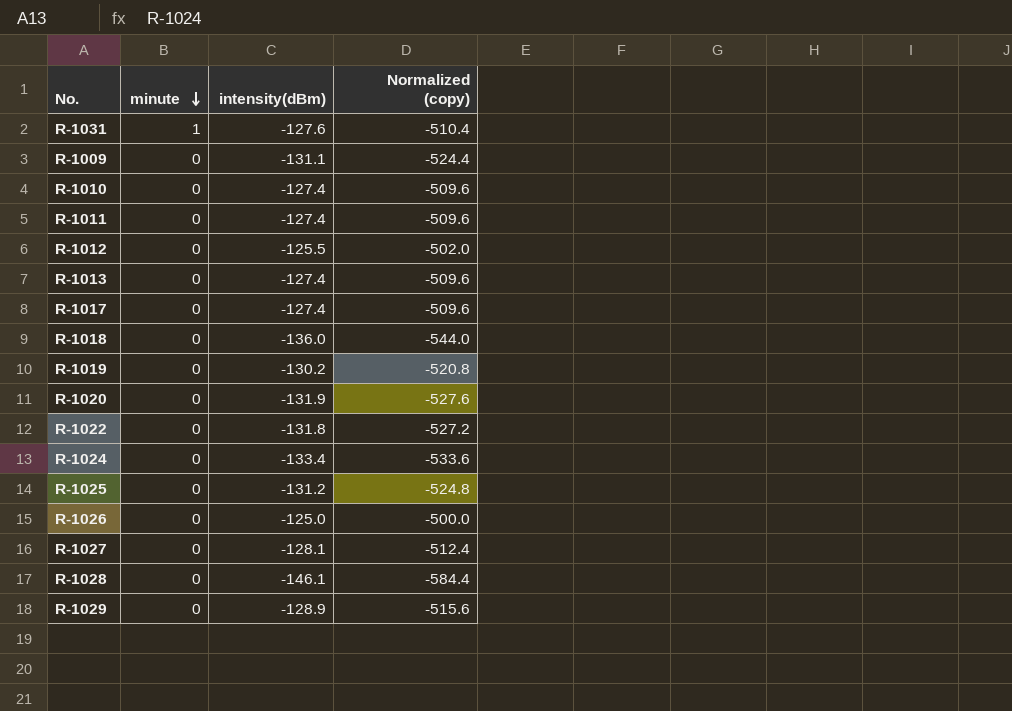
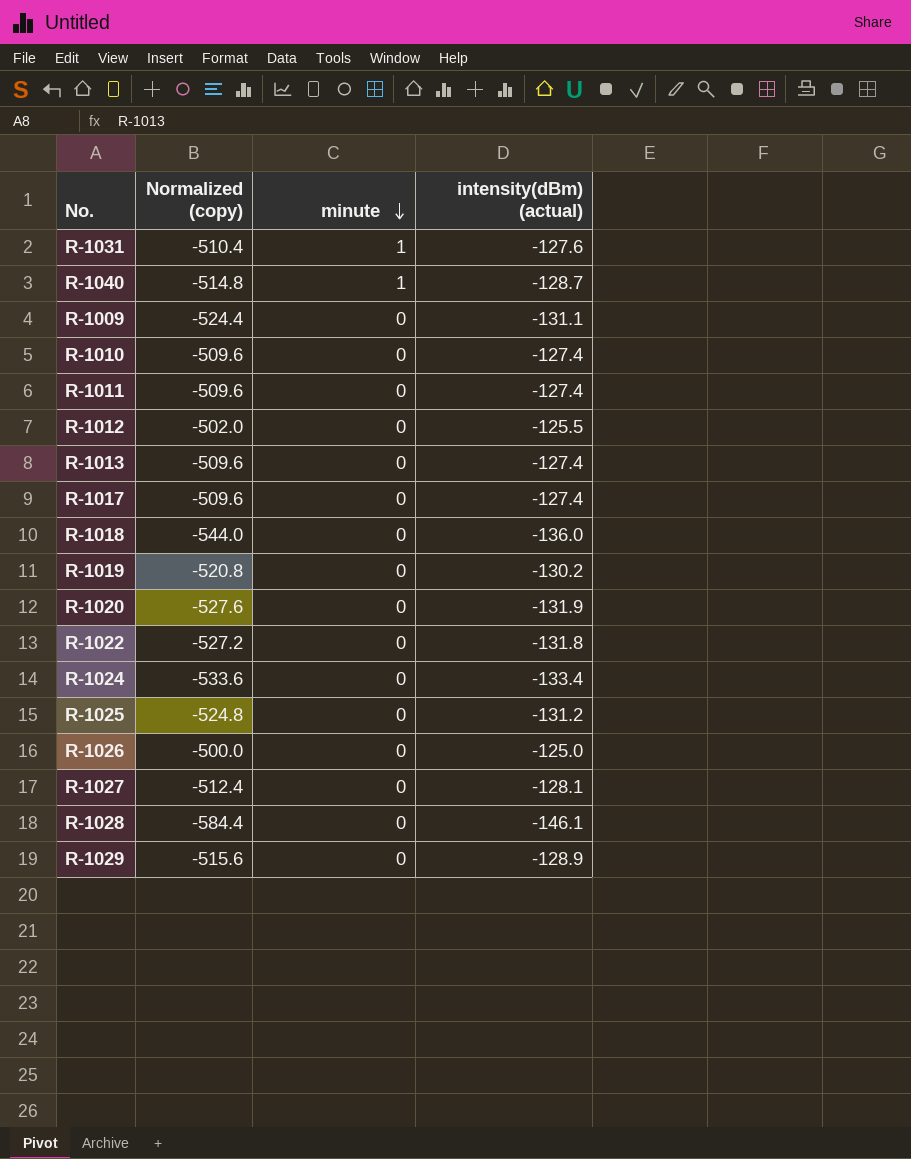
column Normalized (copy) | position: 4 -> 2
column name: intensity(dBm) -> intensity(dBm) (actual)
row R-1040: none -> -514.8 | 1 | -128.7

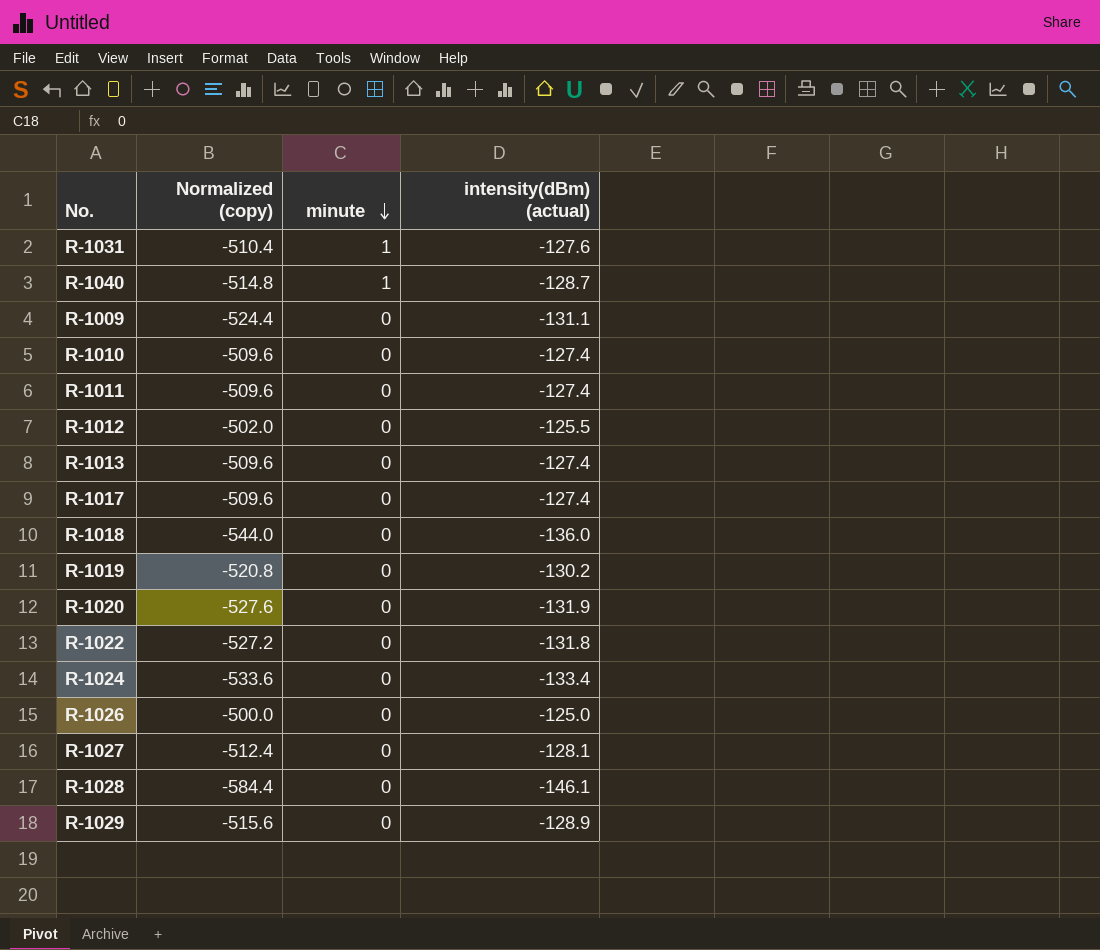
row R-1025: -524.8 | 0 | -131.2 -> none

